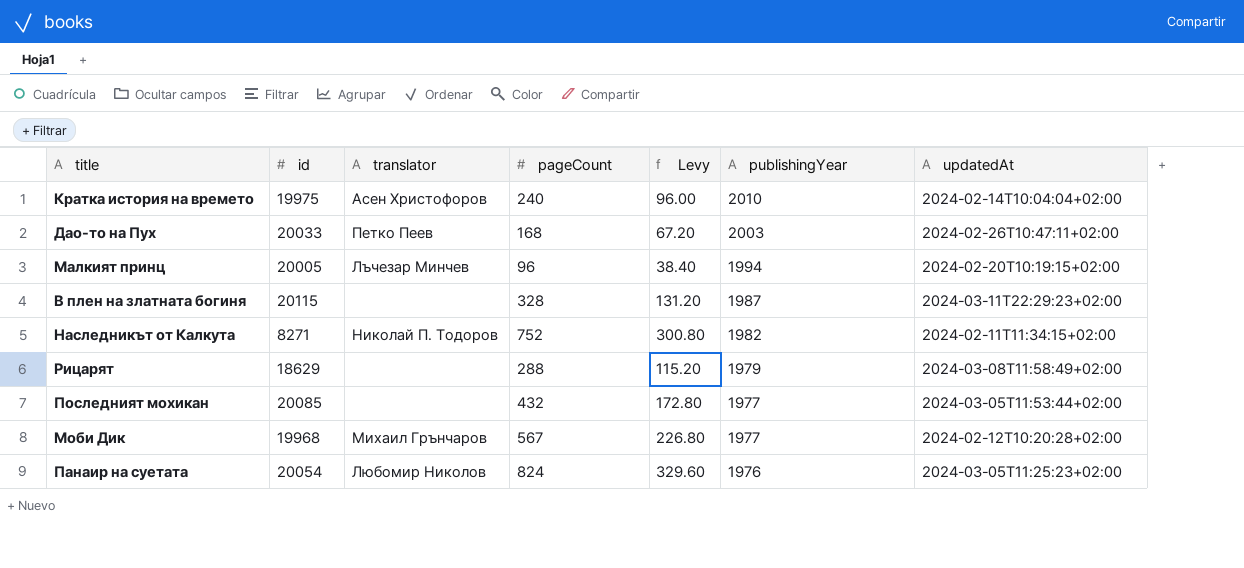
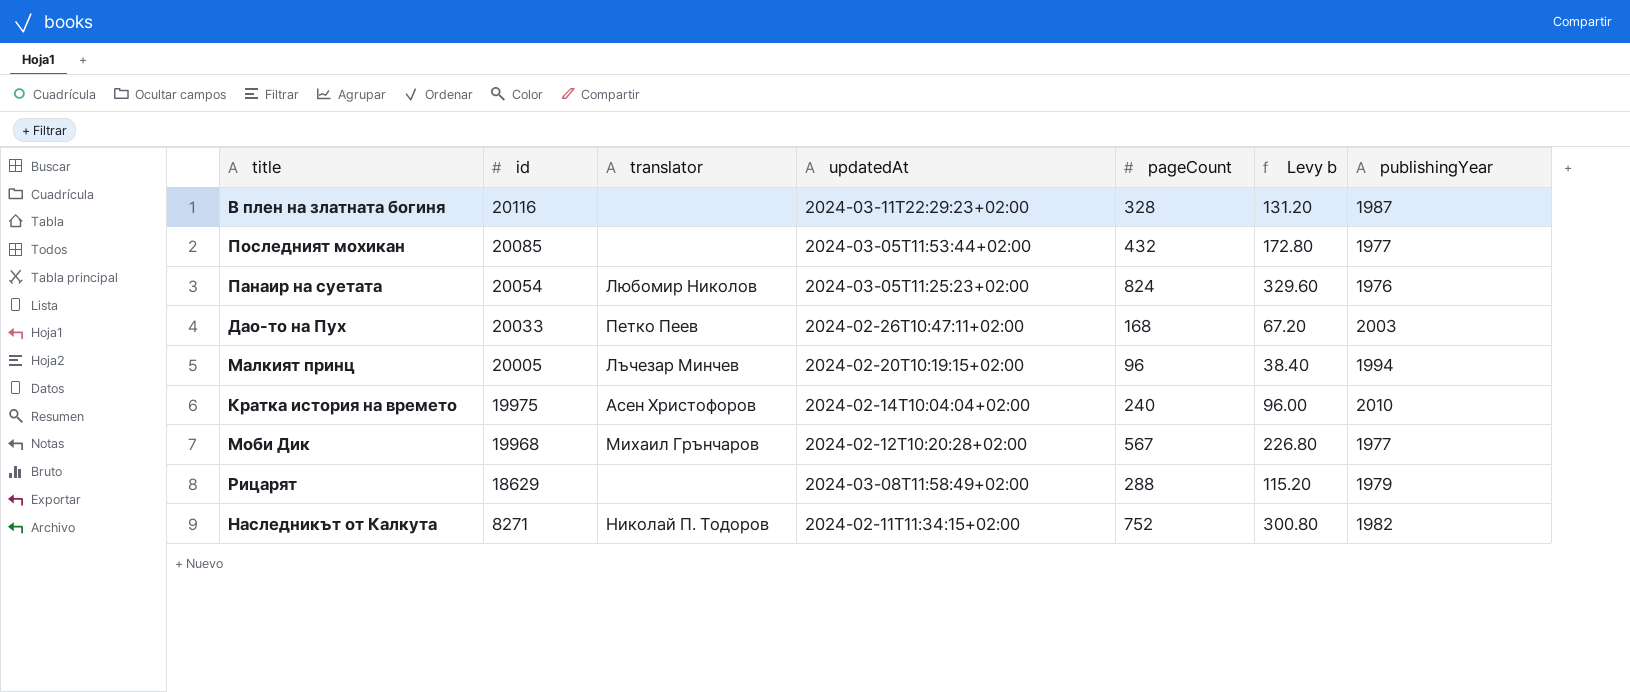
row order: publishingYear descending -> id descending
column updatedAt | position: 7 -> 4
column name: Levy -> Levy b
В плен на златната богиня | id: 20115 -> 20116

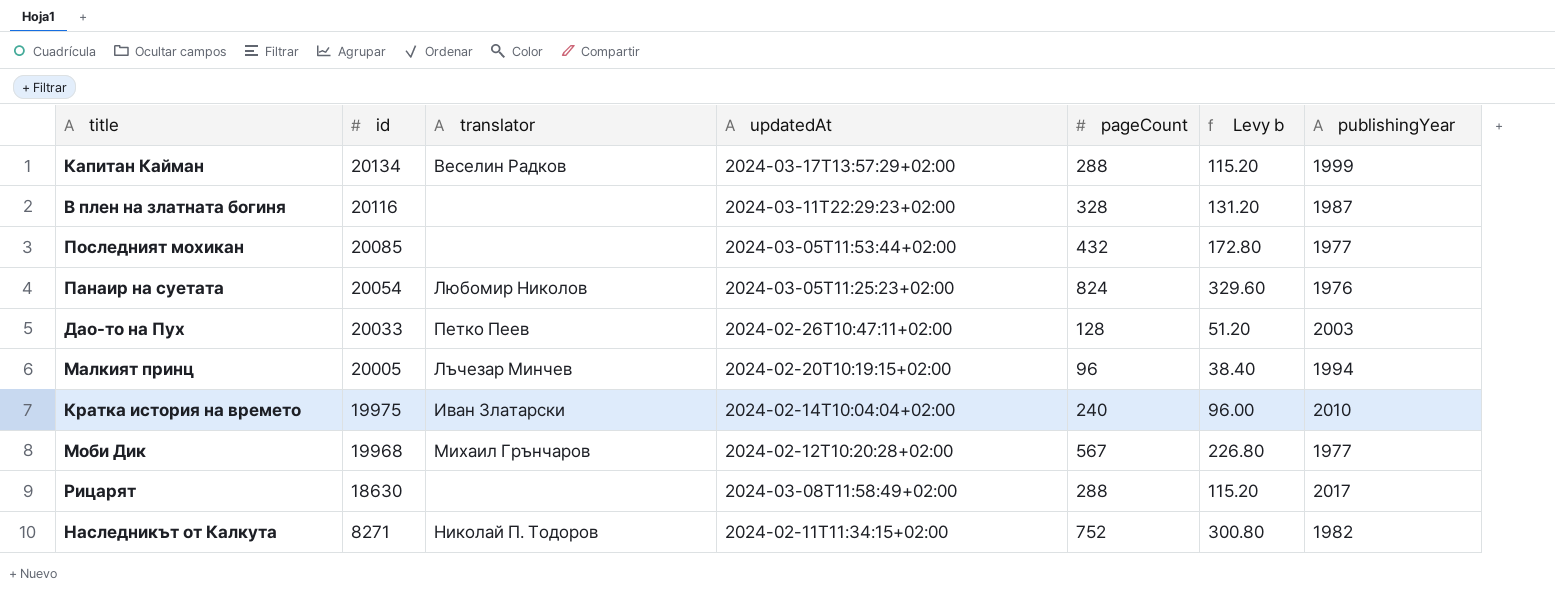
row Капитан Кайман: none -> 20134 | Веселин Радков | 2024-03-17T13:57:29+02:00 | 288 | 115.20 | 1999
Дао-то на Пух | pageCount: 168 -> 128
Дао-то на Пух | Levy b: 67.20 -> 51.20
Кратка история на времето | translator: Асен Христофоров -> Иван Златарски
Рицарят | id: 18629 -> 18630
Рицарят | publishingYear: 1979 -> 2017

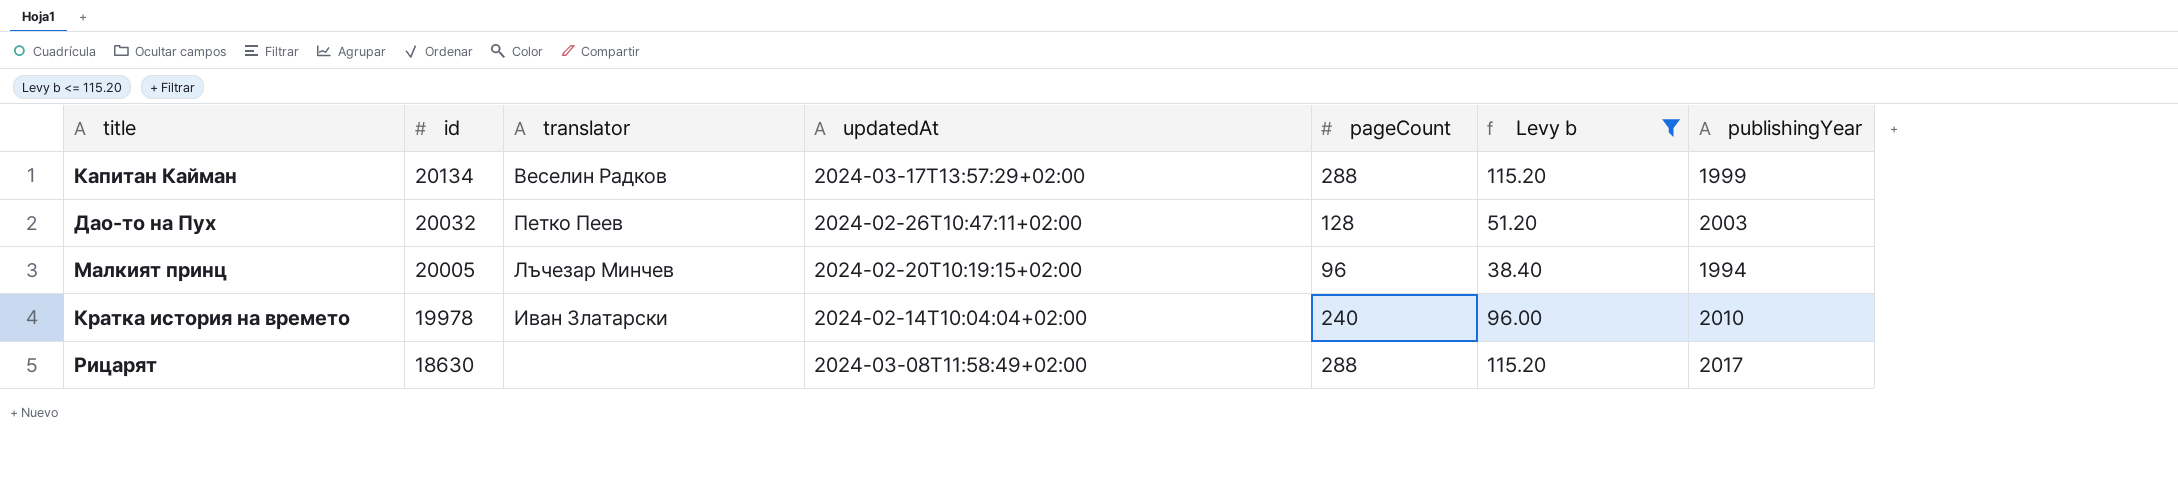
filter: none -> Levy b <= 115.20
Дао-то на Пух | id: 20033 -> 20032
Кратка история на времето | id: 19975 -> 19978

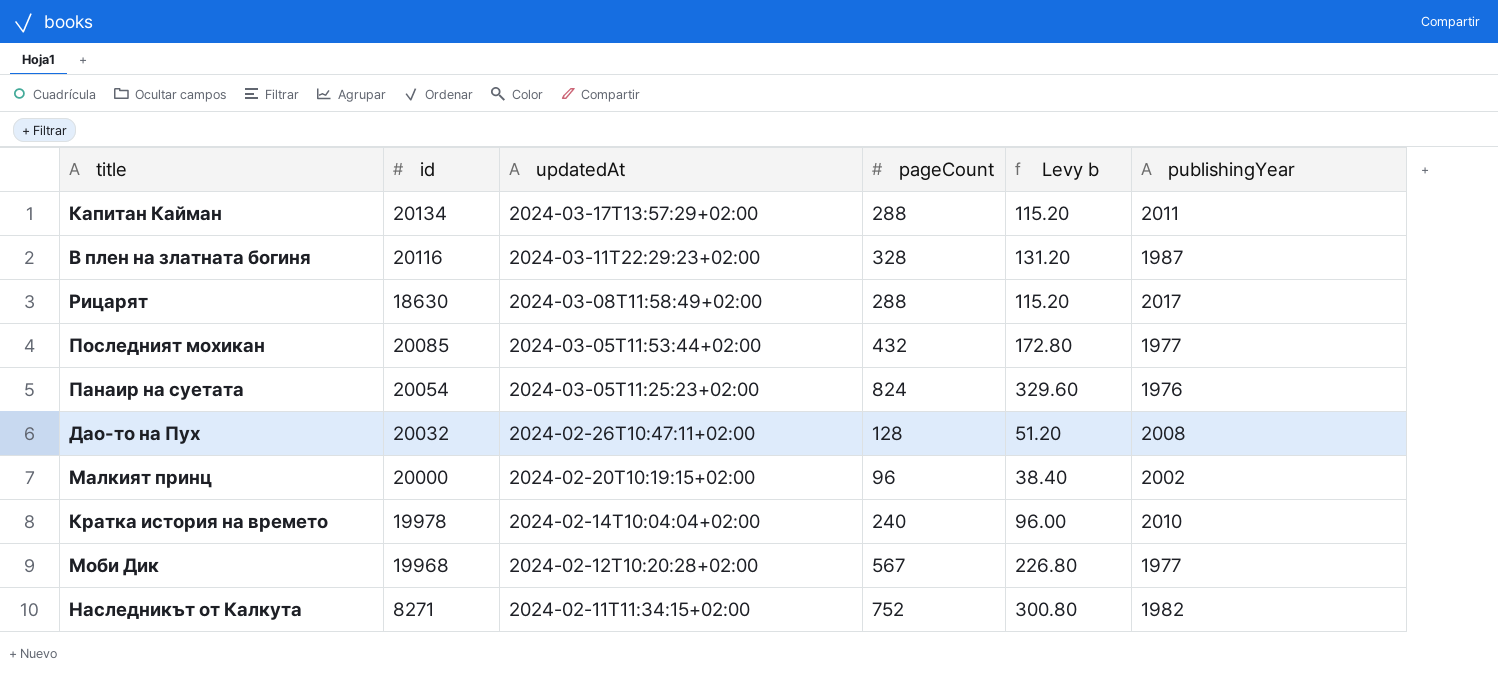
filter: Levy b <= 115.20 -> none
row order: id descending -> updatedAt descending
column translator | position: 3 -> none
Капитан Кайман | publishingYear: 1999 -> 2011
Дао-то на Пух | publishingYear: 2003 -> 2008
Малкият принц | id: 20005 -> 20000
Малкият принц | publishingYear: 1994 -> 2002

